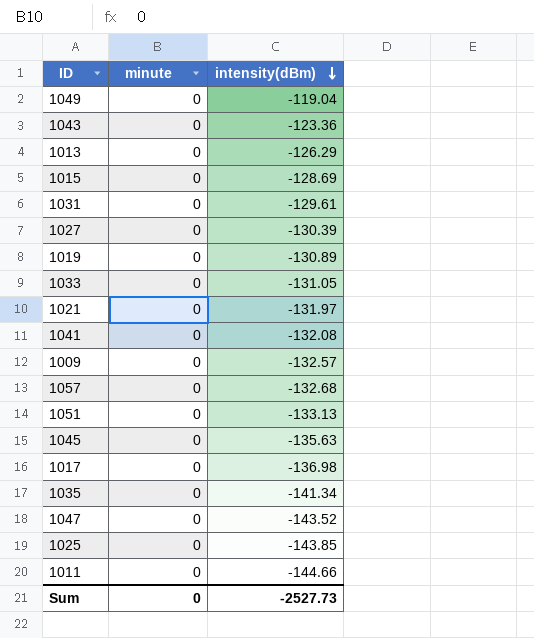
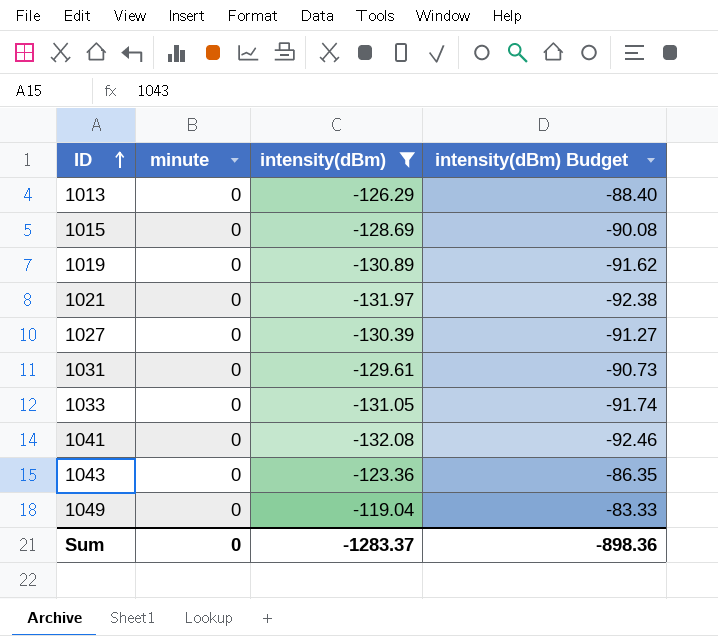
filter: none -> intensity(dBm) >= -132.08
row order: intensity(dBm) descending -> ID ascending
column intensity(dBm) Budget | formula: none -> [intensity(dBm)] * 0.7
Sum | intensity(dBm): -2527.73 -> -1283.37

